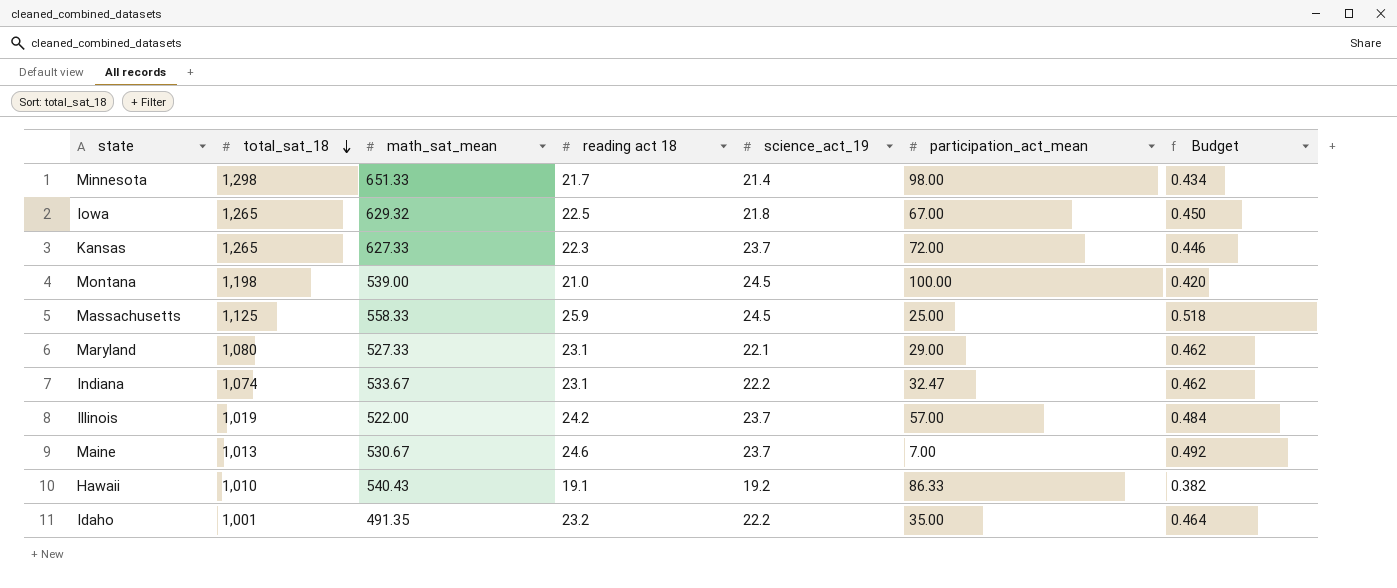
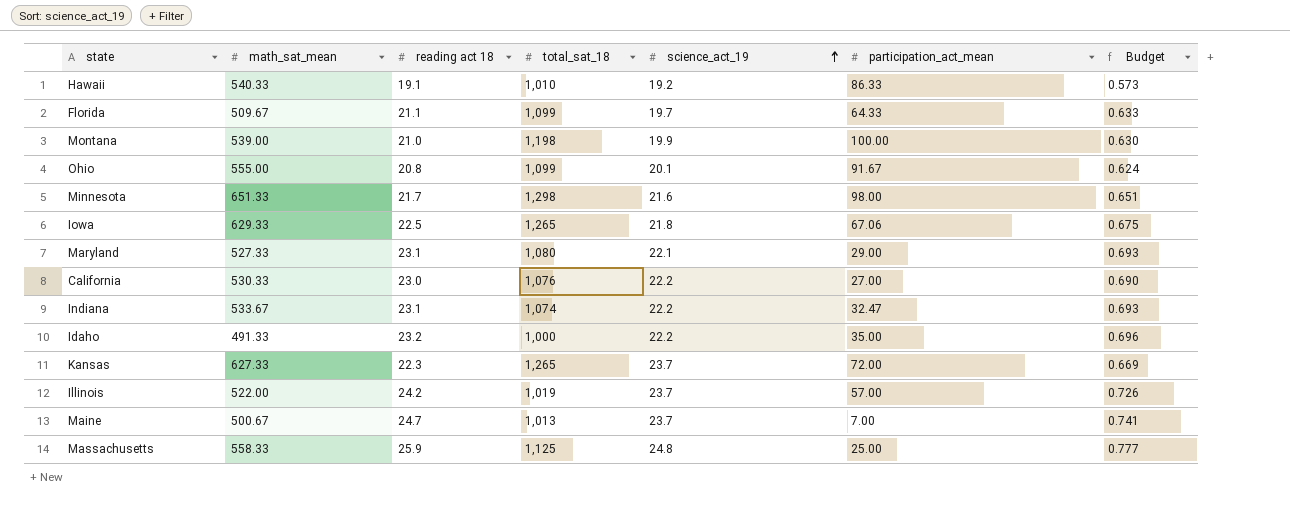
row order: total_sat_18 descending -> science_act_19 ascending
column total_sat_18 | position: 2 -> 4
column Budget | formula: [reading act 18] * 0.02 -> [reading act 18] * 0.03
Hawaii | math_sat_mean: 540.43 -> 540.33
row Florida: none -> 509.67 | 21.1 | 1,099 | 19.7 | 64.33 | 0.633
Montana | science_act_19: 24.5 -> 19.9
row Ohio: none -> 555.00 | 20.8 | 1,099 | 20.1 | 91.67 | 0.624
Minnesota | science_act_19: 21.4 -> 21.6
Iowa | math_sat_mean: 629.32 -> 629.33
Iowa | participation_act_mean: 67.00 -> 67.06
row California: none -> 530.33 | 23.0 | 1,076 | 22.2 | 27.00 | 0.690
Idaho | math_sat_mean: 491.35 -> 491.33
Idaho | total_sat_18: 1,001 -> 1,000
Maine | math_sat_mean: 530.67 -> 500.67
Maine | reading act 18: 24.6 -> 24.7
Massachusetts | science_act_19: 24.5 -> 24.8

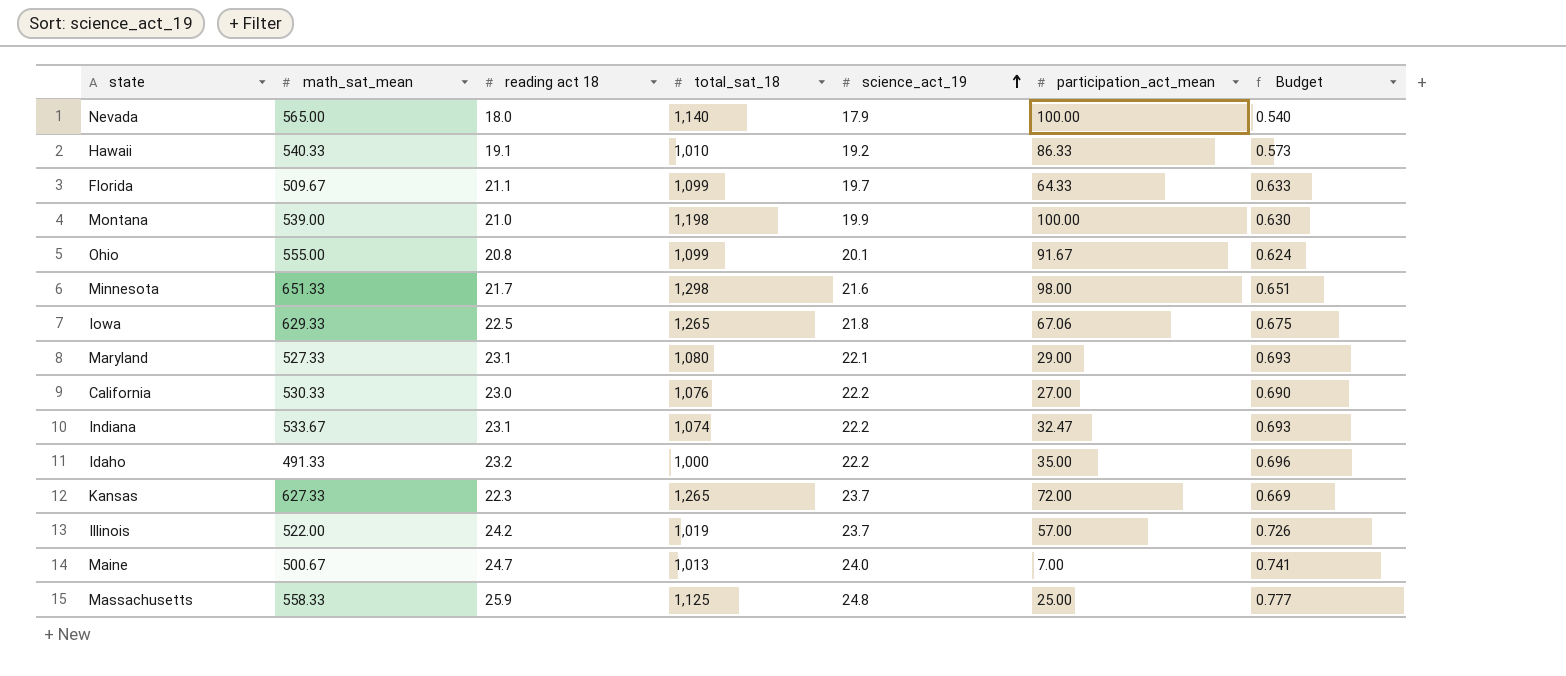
row Nevada: none -> 565.00 | 18.0 | 1,140 | 17.9 | 100.00 | 0.540
Maine | science_act_19: 23.7 -> 24.0

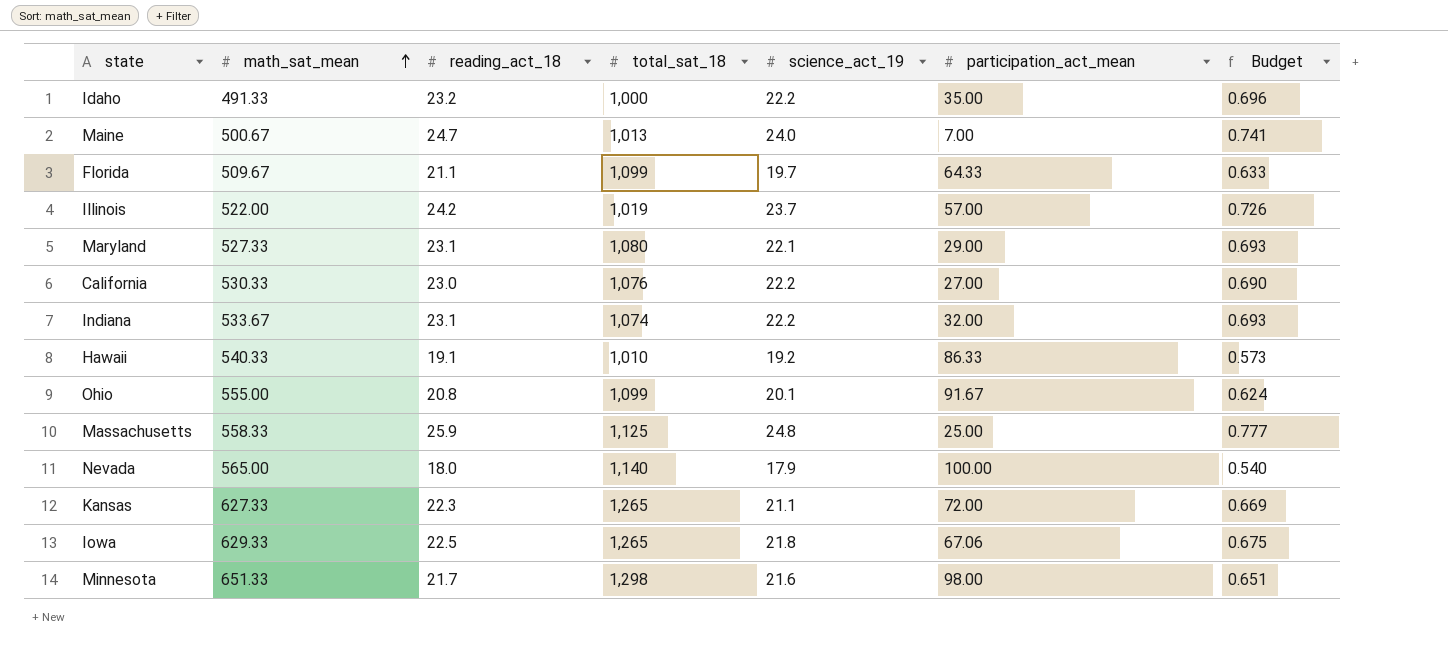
row order: science_act_19 ascending -> math_sat_mean ascending
column name: reading act 18 -> reading_act_18
row Montana: 539.00 | 21.0 | 1,198 | 19.9 | 100.00 | 0.630 -> none
Indiana | participation_act_mean: 32.47 -> 32.00
Kansas | science_act_19: 23.7 -> 21.1

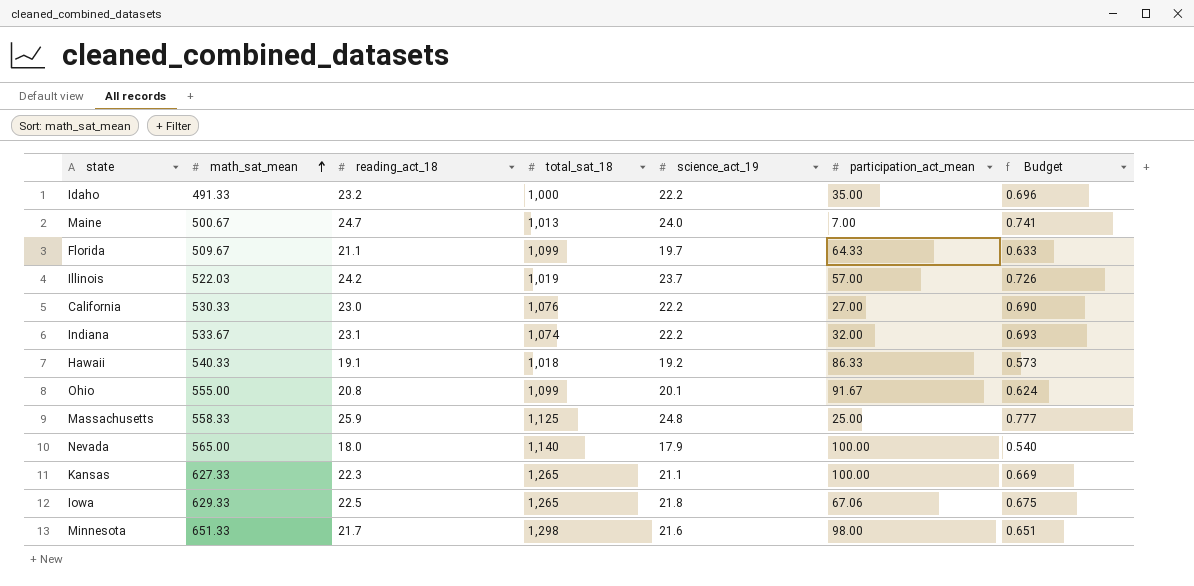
row Maryland: 527.33 | 23.1 | 1,080 | 22.1 | 29.00 | 0.693 -> none
Illinois | math_sat_mean: 522.00 -> 522.03
Hawaii | total_sat_18: 1,010 -> 1,018
Kansas | participation_act_mean: 72.00 -> 100.00

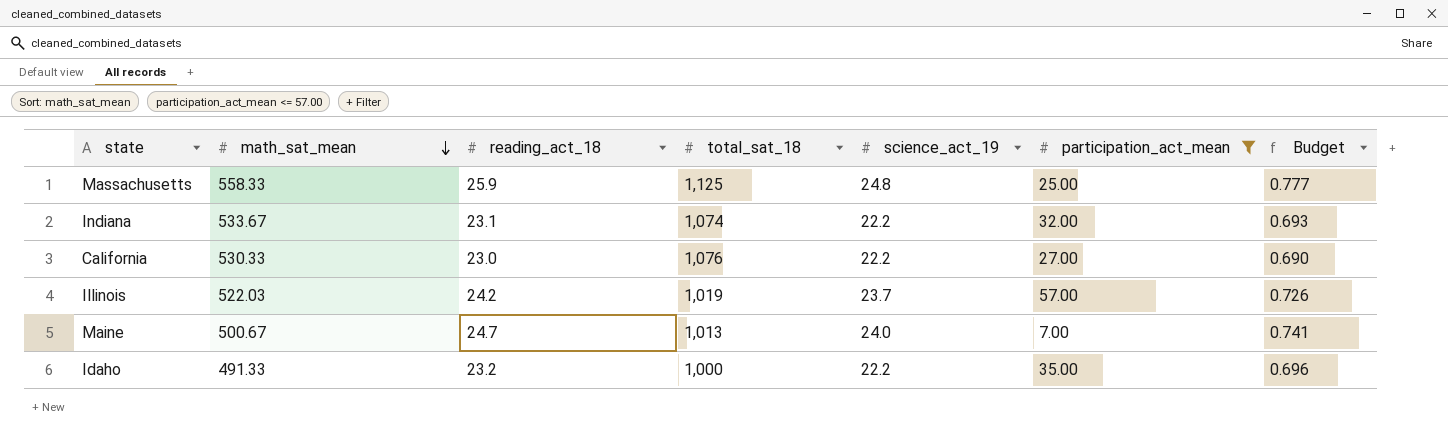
filter: none -> participation_act_mean <= 57.00
row order: math_sat_mean ascending -> math_sat_mean descending

